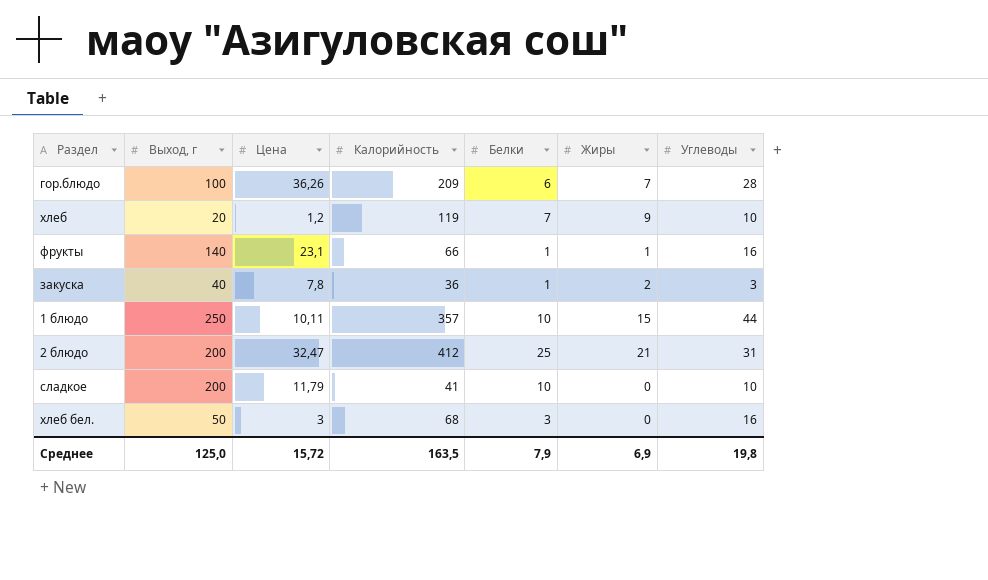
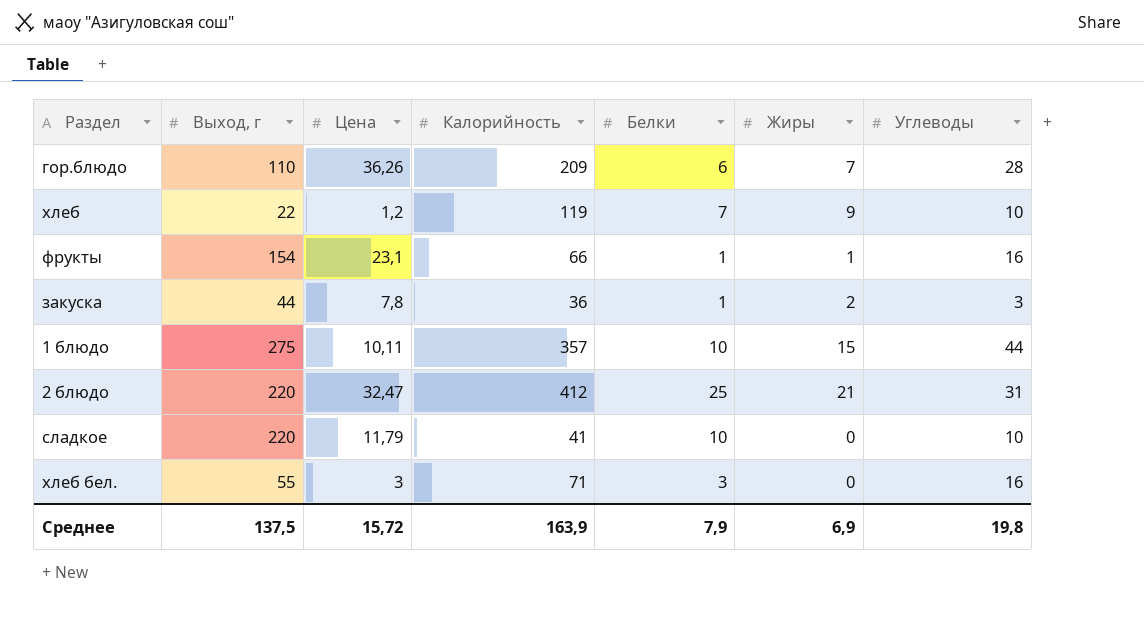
гор.блюдо | Выход, г: 100 -> 110
хлеб | Выход, г: 20 -> 22
фрукты | Выход, г: 140 -> 154
закуска | Выход, г: 40 -> 44
1 блюдо | Выход, г: 250 -> 275
2 блюдо | Выход, г: 200 -> 220
сладкое | Выход, г: 200 -> 220
хлеб бел. | Выход, г: 50 -> 55
хлеб бел. | Калорийность: 68 -> 71
Среднее | Выход, г: 125,0 -> 137,5
Среднее | Калорийность: 163,5 -> 163,9

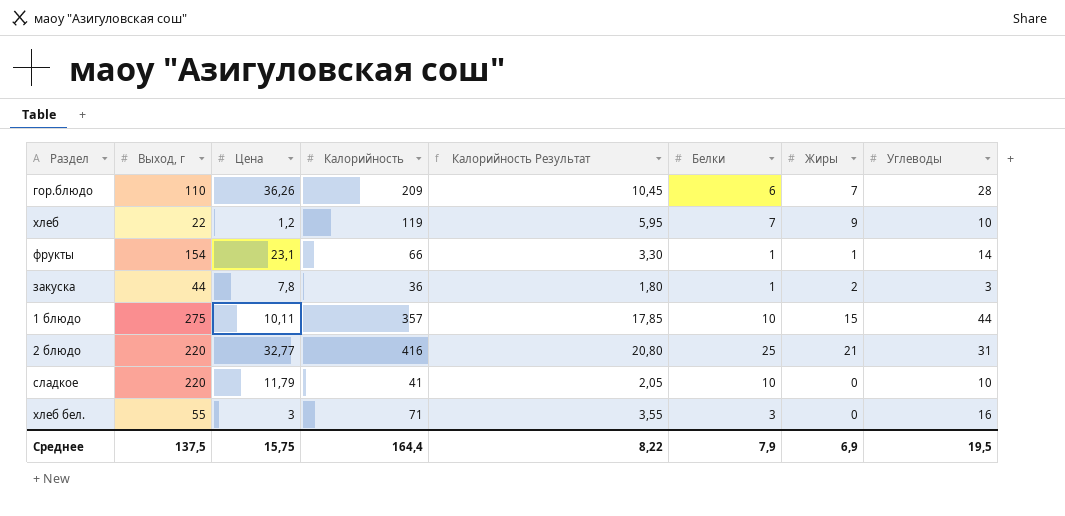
column Калорийность Результат | formula: none -> [Калорийность] * 0,05
фрукты | Углеводы: 16 -> 14
2 блюдо | Цена: 32,47 -> 32,77
2 блюдо | Калорийность: 412 -> 416
Среднее | Цена: 15,72 -> 15,75
Среднее | Калорийность: 163,9 -> 164,4
Среднее | Углеводы: 19,8 -> 19,5

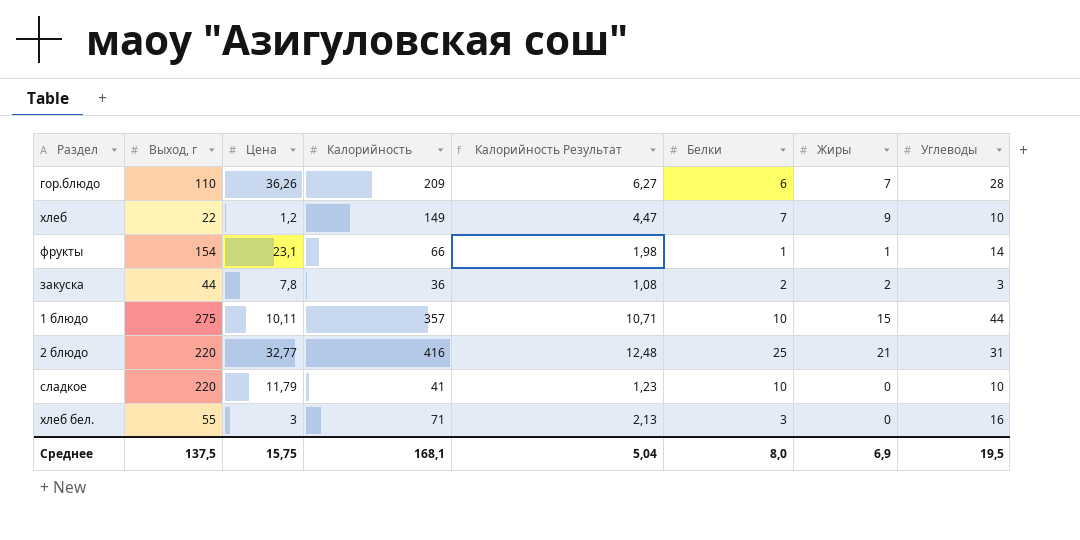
column Калорийность Результат | formula: [Калорийность] * 0,05 -> [Калорийность] * 0,03
хлеб | Калорийность: 119 -> 149
закуска | Белки: 1 -> 2
Среднее | Калорийность: 164,4 -> 168,1
Среднее | Калорийность Результат: 8,22 -> 5,04
Среднее | Белки: 7,9 -> 8,0

